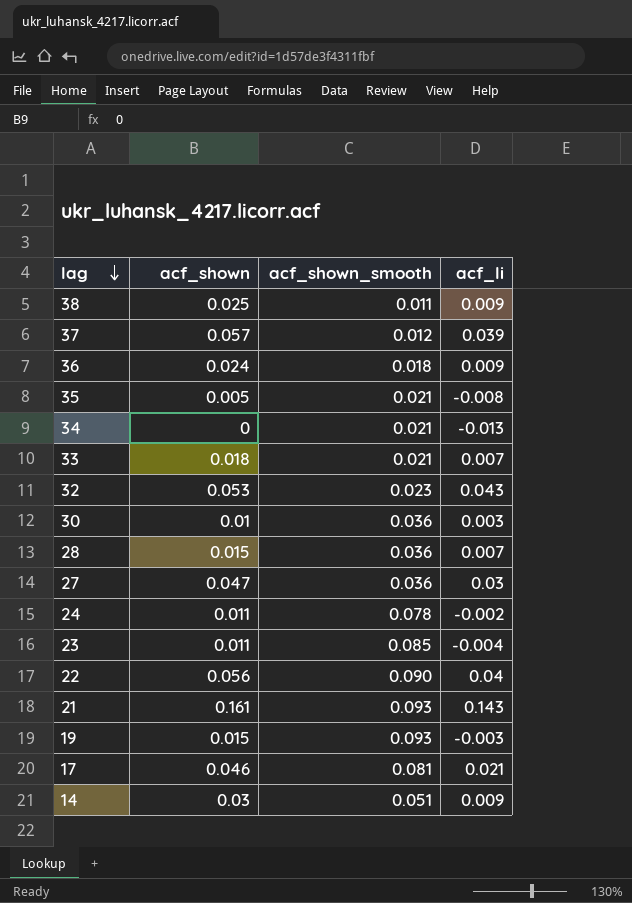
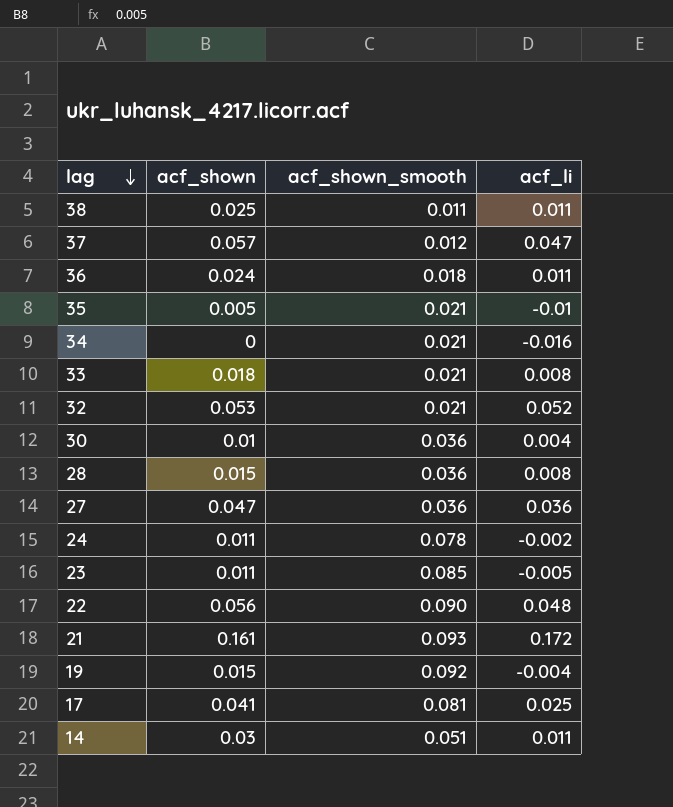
38 | acf_li: 0.009 -> 0.011
37 | acf_li: 0.039 -> 0.047
36 | acf_li: 0.009 -> 0.011
35 | acf_li: -0.008 -> -0.01
34 | acf_li: -0.013 -> -0.016
33 | acf_li: 0.007 -> 0.008
32 | acf_shown_smooth: 0.023 -> 0.021
32 | acf_li: 0.043 -> 0.052
30 | acf_li: 0.003 -> 0.004
28 | acf_li: 0.007 -> 0.008
27 | acf_li: 0.03 -> 0.036
23 | acf_li: -0.004 -> -0.005
22 | acf_li: 0.04 -> 0.048
21 | acf_li: 0.143 -> 0.172
19 | acf_shown_smooth: 0.093 -> 0.092
19 | acf_li: -0.003 -> -0.004
17 | acf_shown: 0.046 -> 0.041
17 | acf_li: 0.021 -> 0.025
14 | acf_li: 0.009 -> 0.011

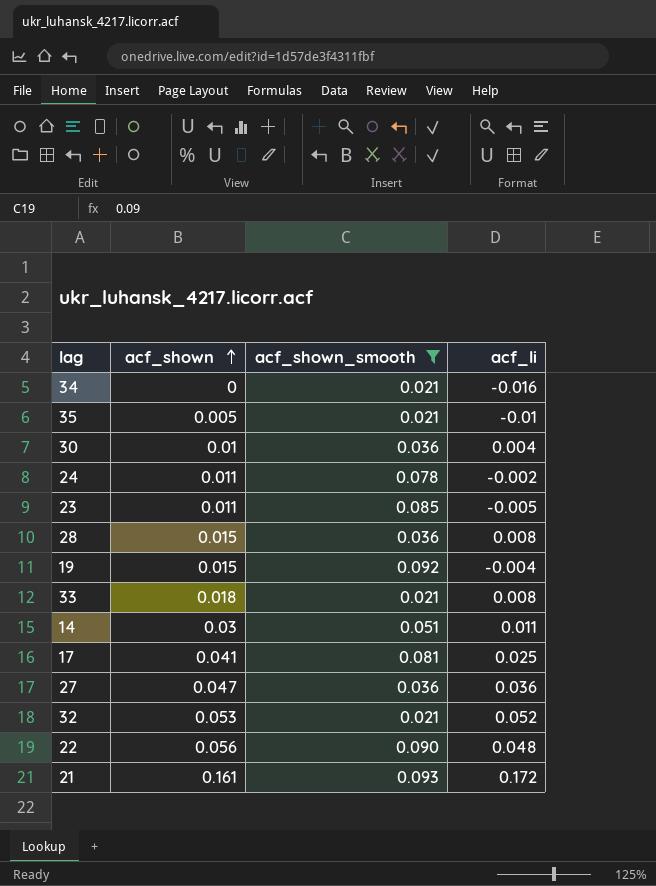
filter: none -> acf_shown_smooth >= 0.021
row order: lag descending -> acf_shown ascending

